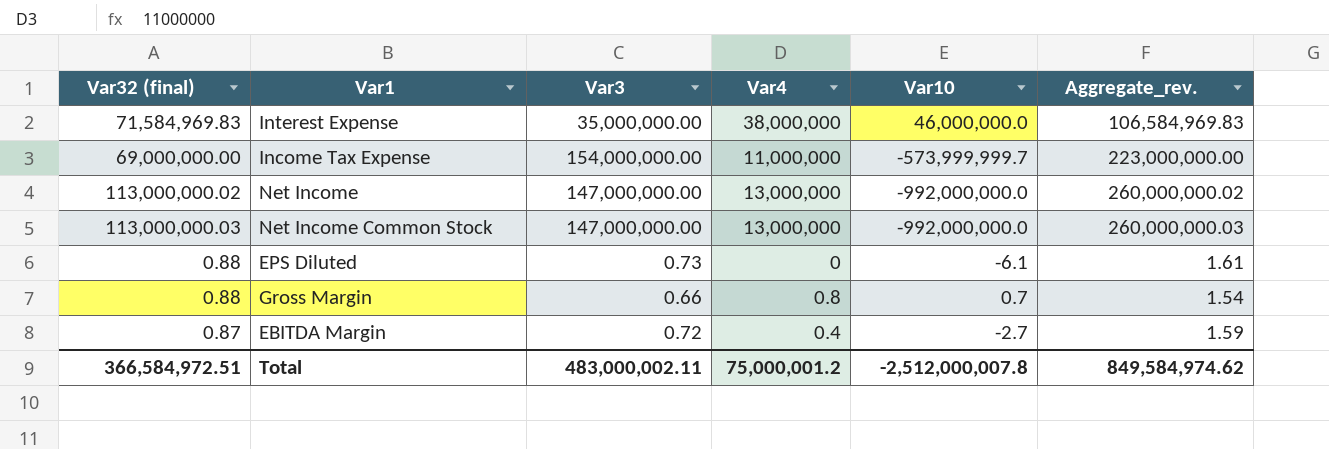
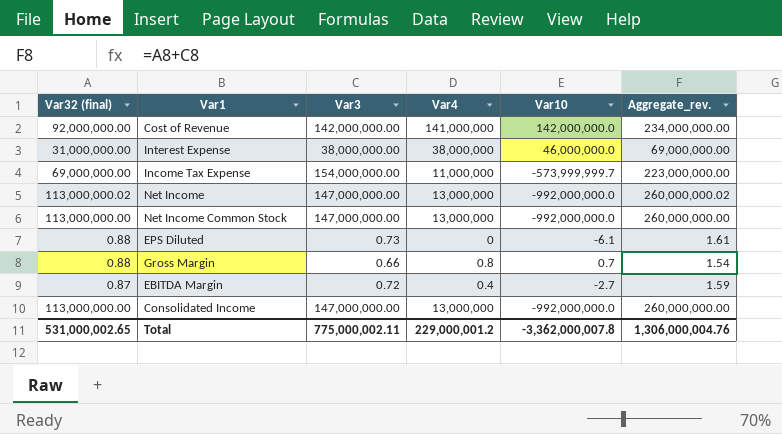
row Cost of Revenue: none -> 92,000,000.00 | 142,000,000.00 | 141,000,000 | 142,000,000.0 | 234,000,000.00
Interest Expense | Var32 (final): 71,584,969.83 -> 31,000,000.00
Interest Expense | Var3: 35,000,000.00 -> 38,000,000.00
Interest Expense | Aggregate_rev.: 106,584,969.83 -> 69,000,000.00
Net Income Common Stock | Var32 (final): 113,000,000.03 -> 113,000,000.00
Net Income Common Stock | Aggregate_rev.: 260,000,000.03 -> 260,000,000.00
row Consolidated Income: none -> 113,000,000.00 | 147,000,000.00 | 13,000,000 | -992,000,000.0 | 260,000,000.00
Total | Var32 (final): 366,584,972.51 -> 531,000,002.65
Total | Var3: 483,000,002.11 -> 775,000,002.11
Total | Var4: 75,000,001.2 -> 229,000,001.2
Total | Var10: -2,512,000,007.8 -> -3,362,000,007.8
Total | Aggregate_rev.: 849,584,974.62 -> 1,306,000,004.76

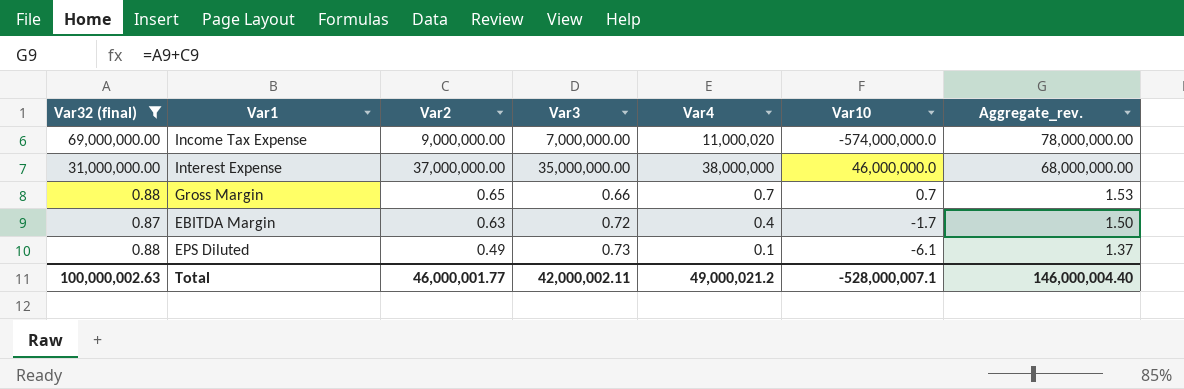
filter: none -> Var32 (final) <= 69,000,000.00
row order: none -> Aggregate_rev. descending
column Var2 | position: none -> 3
column Aggregate_rev. | formula: [Var32 (final)] + [Var3] -> [Var32 (final)] + [Var2]
Income Tax Expense | Var3: 154,000,000.00 -> 7,000,000.00
Income Tax Expense | Var4: 11,000,000 -> 11,000,020
Income Tax Expense | Var10: -573,999,999.7 -> -574,000,000.0
Interest Expense | Var3: 38,000,000.00 -> 35,000,000.00
Gross Margin | Var4: 0.8 -> 0.7
EBITDA Margin | Var10: -2.7 -> -1.7
EPS Diluted | Var4: 0 -> 0.1
Total | Var32 (final): 531,000,002.65 -> 100,000,002.63
Total | Var3: 775,000,002.11 -> 42,000,002.11
Total | Var4: 229,000,001.2 -> 49,000,021.2
Total | Var10: -3,362,000,007.8 -> -528,000,007.1
Total | Aggregate_rev.: 1,306,000,004.76 -> 146,000,004.40

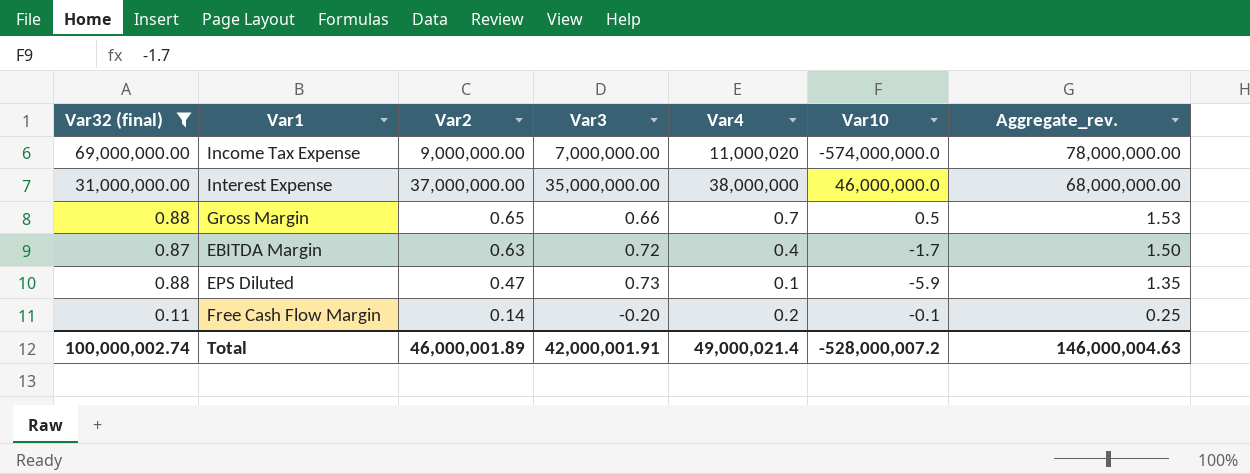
Gross Margin | Var10: 0.7 -> 0.5
EPS Diluted | Var2: 0.49 -> 0.47
EPS Diluted | Var10: -6.1 -> -5.9
EPS Diluted | Aggregate_rev.: 1.37 -> 1.35
row Free Cash Flow Margin: none -> 0.11 | 0.14 | -0.20 | 0.2 | -0.1 | 0.25
Total | Var32 (final): 100,000,002.63 -> 100,000,002.74
Total | Var2: 46,000,001.77 -> 46,000,001.89
Total | Var3: 42,000,002.11 -> 42,000,001.91
Total | Var4: 49,000,021.2 -> 49,000,021.4
Total | Var10: -528,000,007.1 -> -528,000,007.2
Total | Aggregate_rev.: 146,000,004.40 -> 146,000,004.63

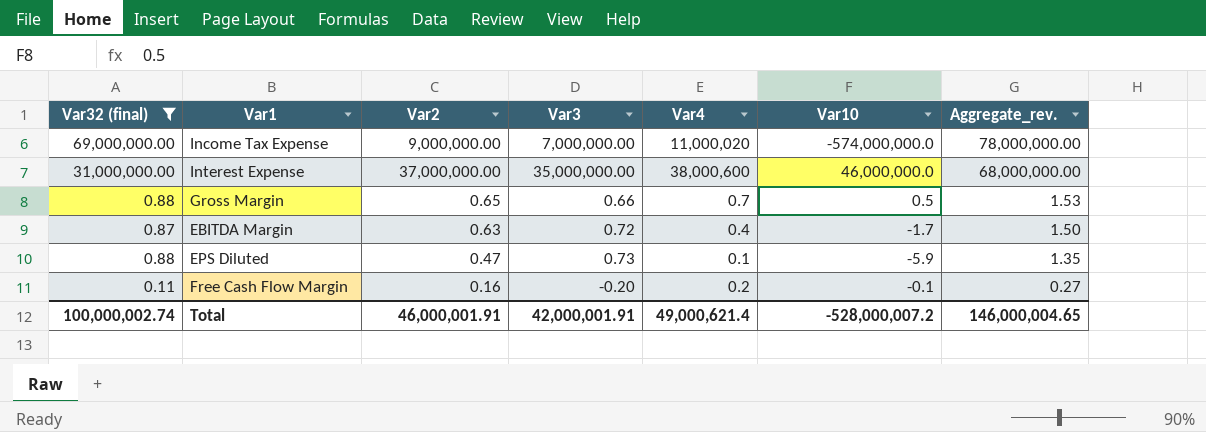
Interest Expense | Var4: 38,000,000 -> 38,000,600
Free Cash Flow Margin | Var2: 0.14 -> 0.16
Free Cash Flow Margin | Aggregate_rev.: 0.25 -> 0.27
Total | Var2: 46,000,001.89 -> 46,000,001.91
Total | Var4: 49,000,021.4 -> 49,000,621.4
Total | Aggregate_rev.: 146,000,004.63 -> 146,000,004.65

